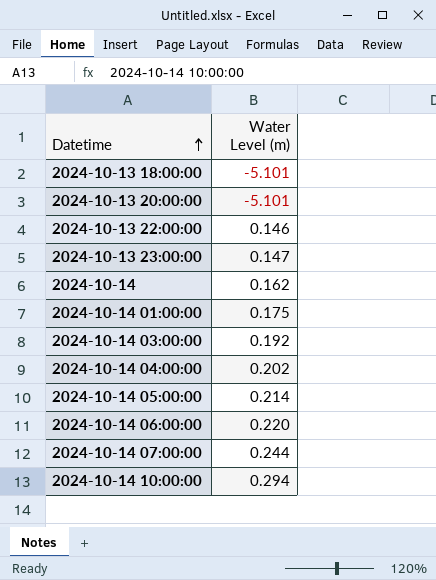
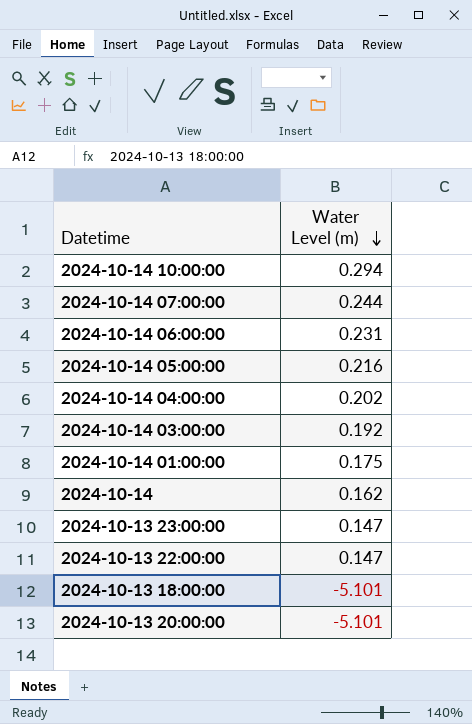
row order: Datetime ascending -> Water Level (m) descending
2024-10-14 06:00:00 | Water Level (m): 0.220 -> 0.231
2024-10-14 05:00:00 | Water Level (m): 0.214 -> 0.216
2024-10-13 22:00:00 | Water Level (m): 0.146 -> 0.147

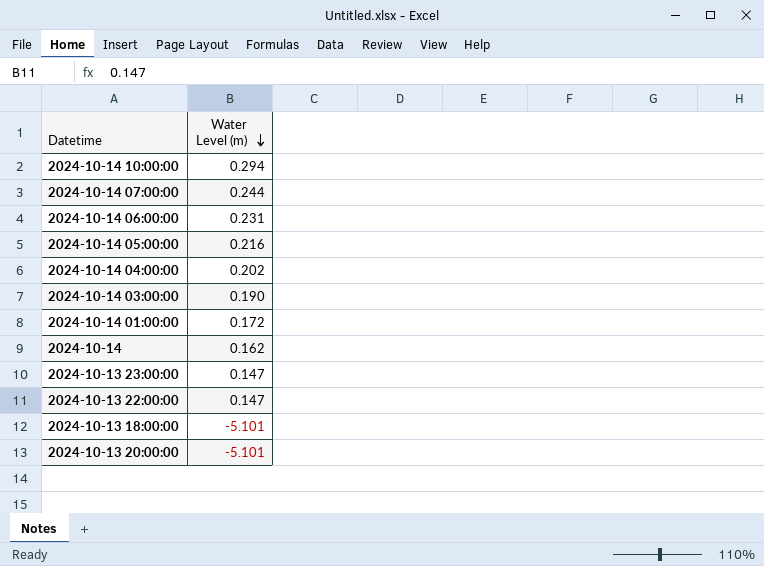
2024-10-14 03:00:00 | Water Level (m): 0.192 -> 0.190
2024-10-14 01:00:00 | Water Level (m): 0.175 -> 0.172

